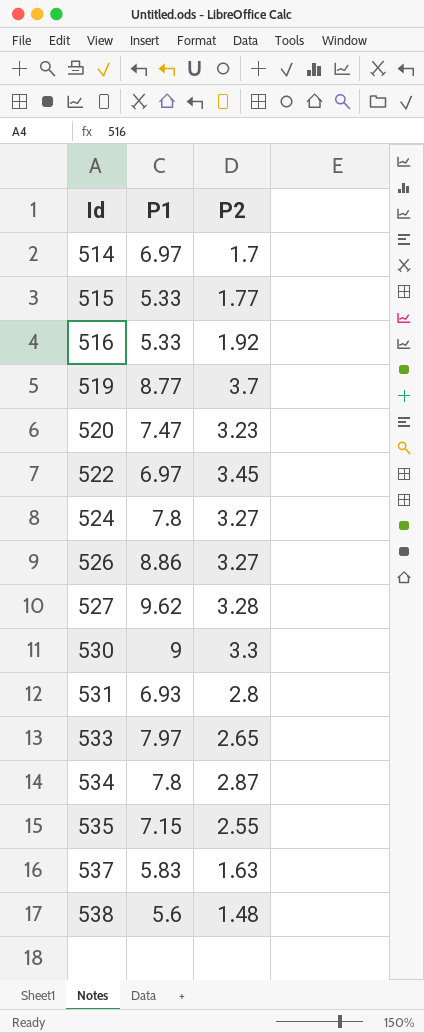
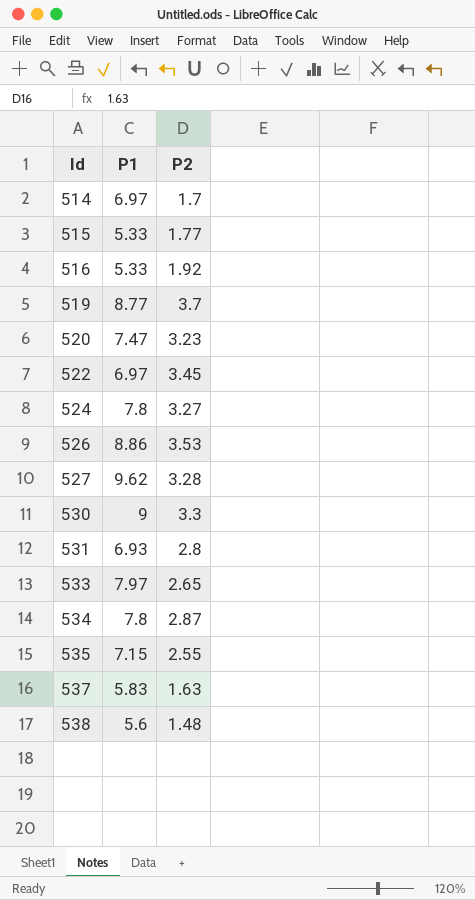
526 | P2: 3.27 -> 3.53

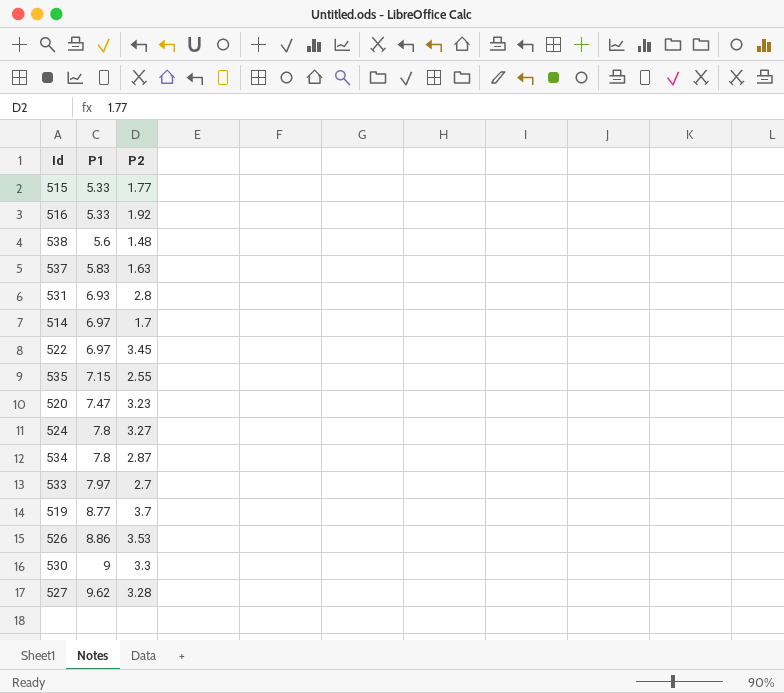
row order: Id ascending -> P1 ascending
533 | P2: 2.65 -> 2.7

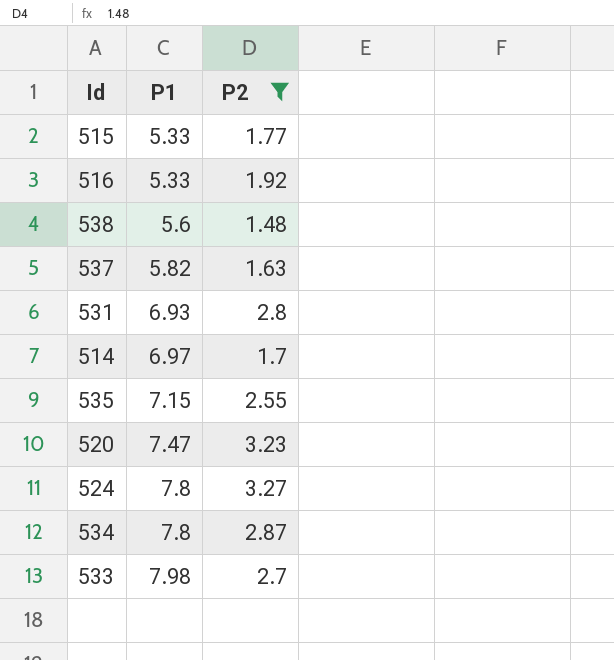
filter: none -> P2 <= 3.27
537 | P1: 5.83 -> 5.82
533 | P1: 7.97 -> 7.98

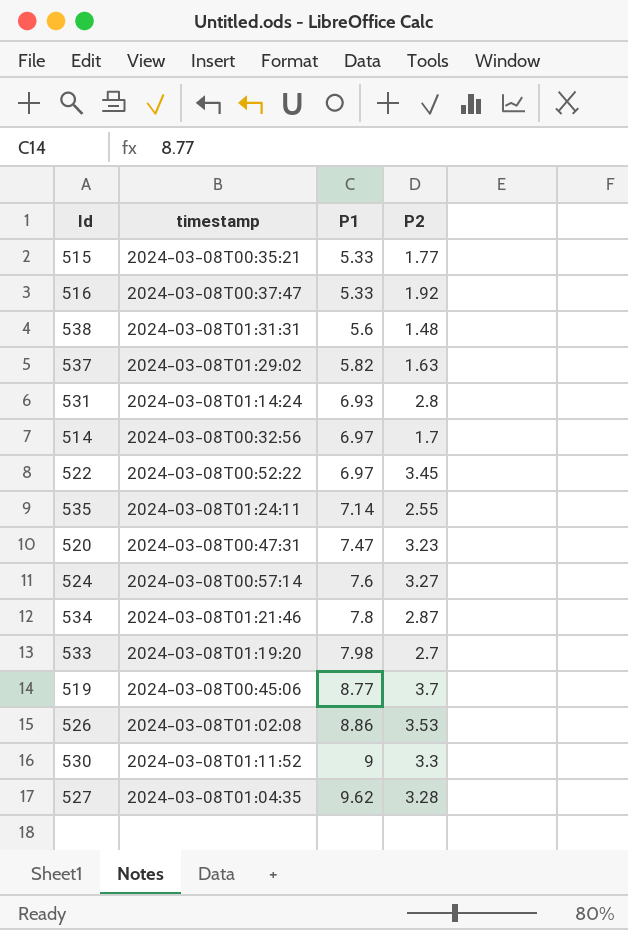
filter: P2 <= 3.27 -> none
column timestamp | position: none -> 2
535 | P1: 7.15 -> 7.14
524 | P1: 7.8 -> 7.6

